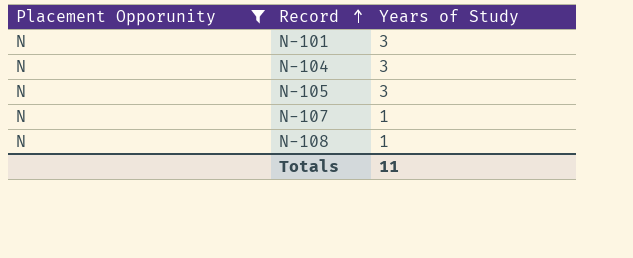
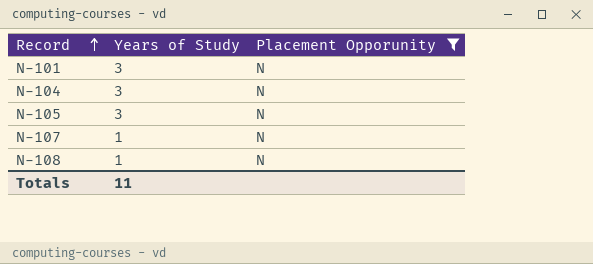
column Placement Opporunity | position: 1 -> 3

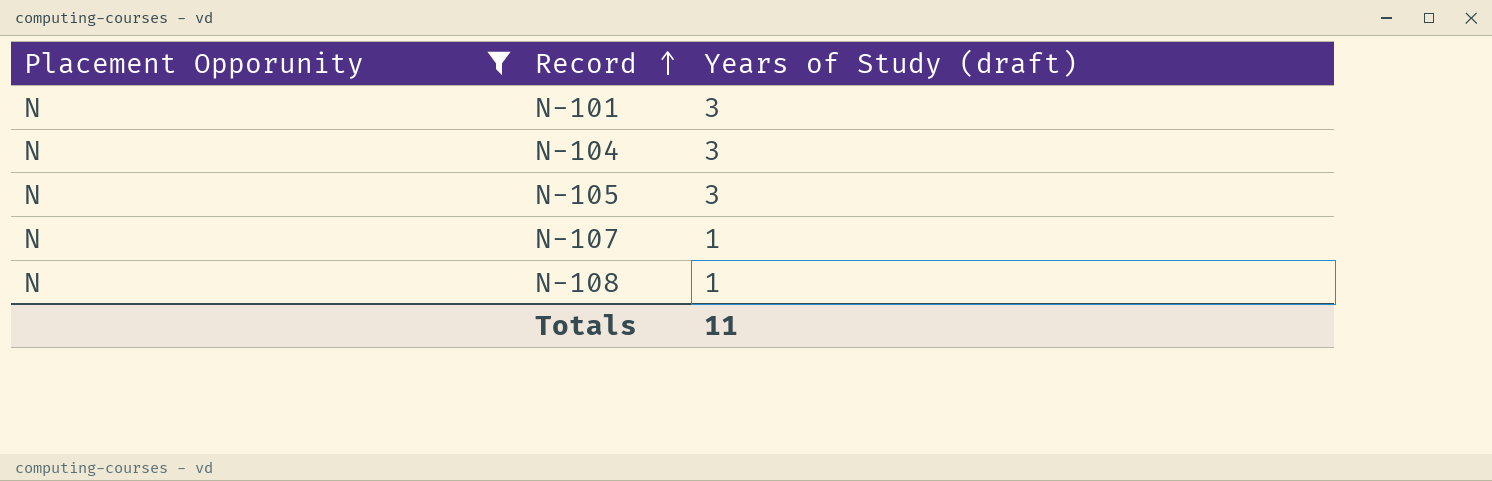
column Placement Opporunity | position: 3 -> 1
column name: Years of Study -> Years of Study (draft)

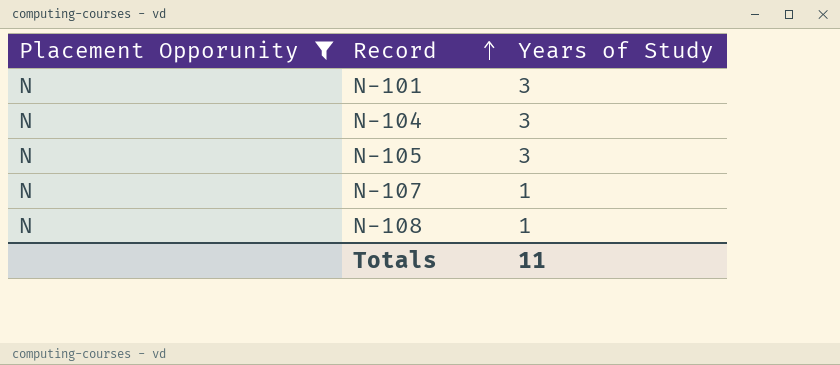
column name: Years of Study (draft) -> Years of Study

